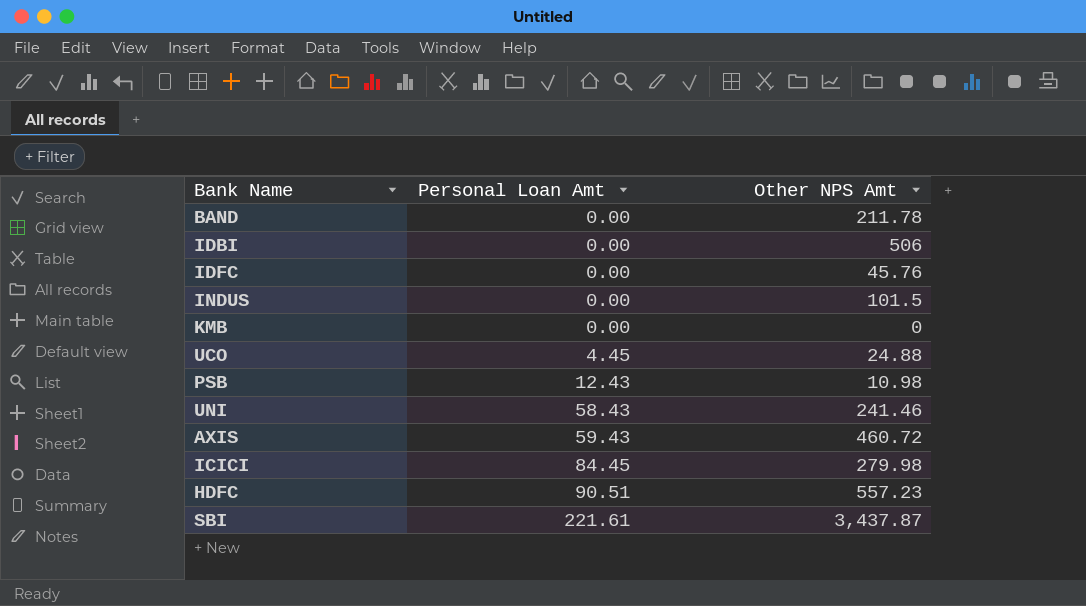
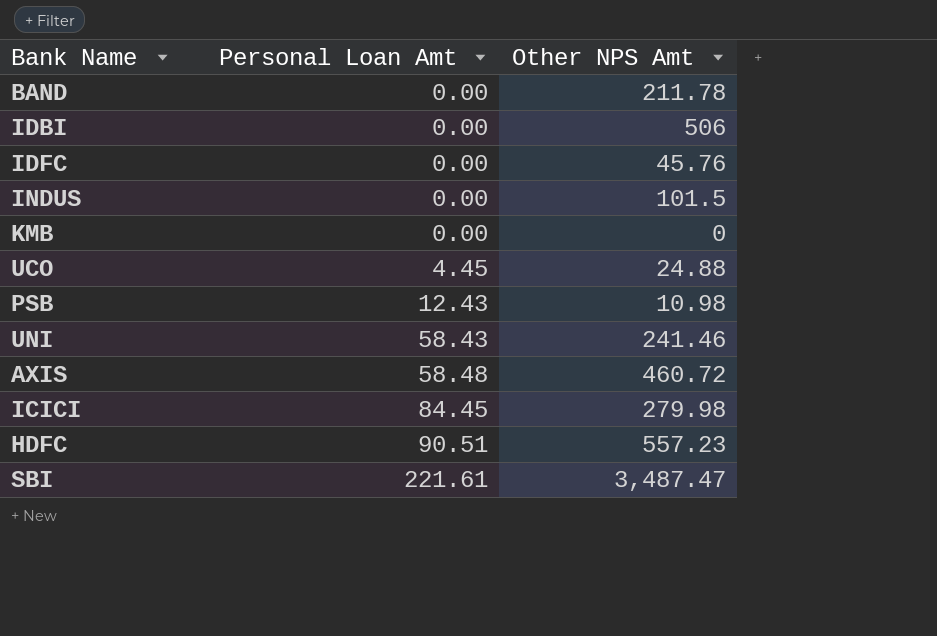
AXIS | Personal Loan Amt: 59.43 -> 58.48
SBI | Other NPS Amt: 3,437.87 -> 3,487.47

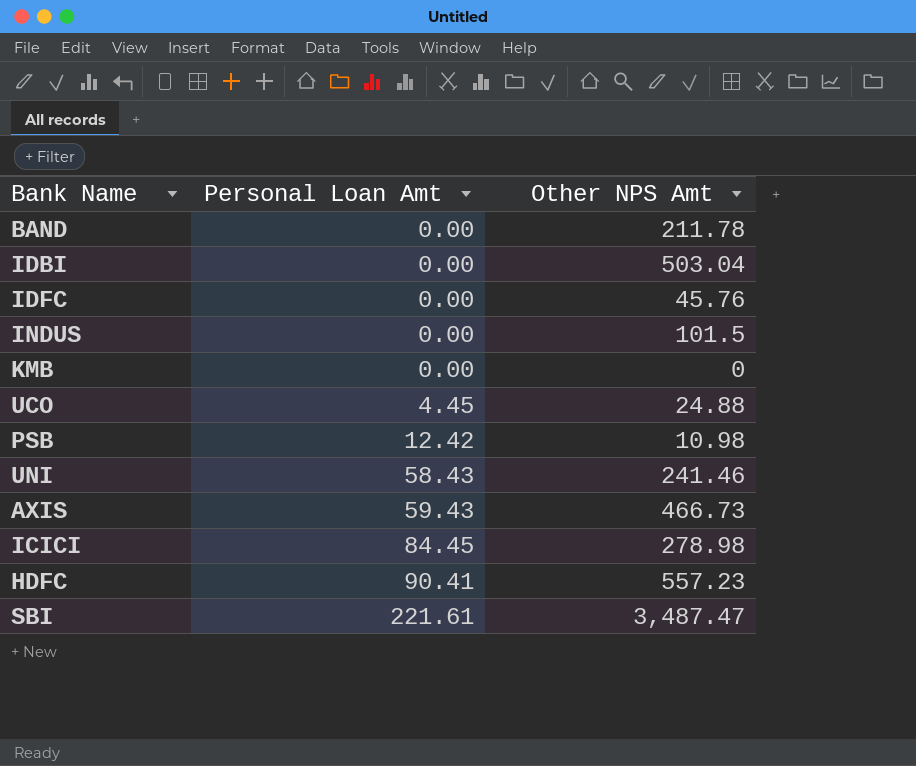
IDBI | Other NPS Amt: 506 -> 503.04
PSB | Personal Loan Amt: 12.43 -> 12.42
AXIS | Personal Loan Amt: 58.48 -> 59.43
AXIS | Other NPS Amt: 460.72 -> 466.73
ICICI | Other NPS Amt: 279.98 -> 278.98
HDFC | Personal Loan Amt: 90.51 -> 90.41

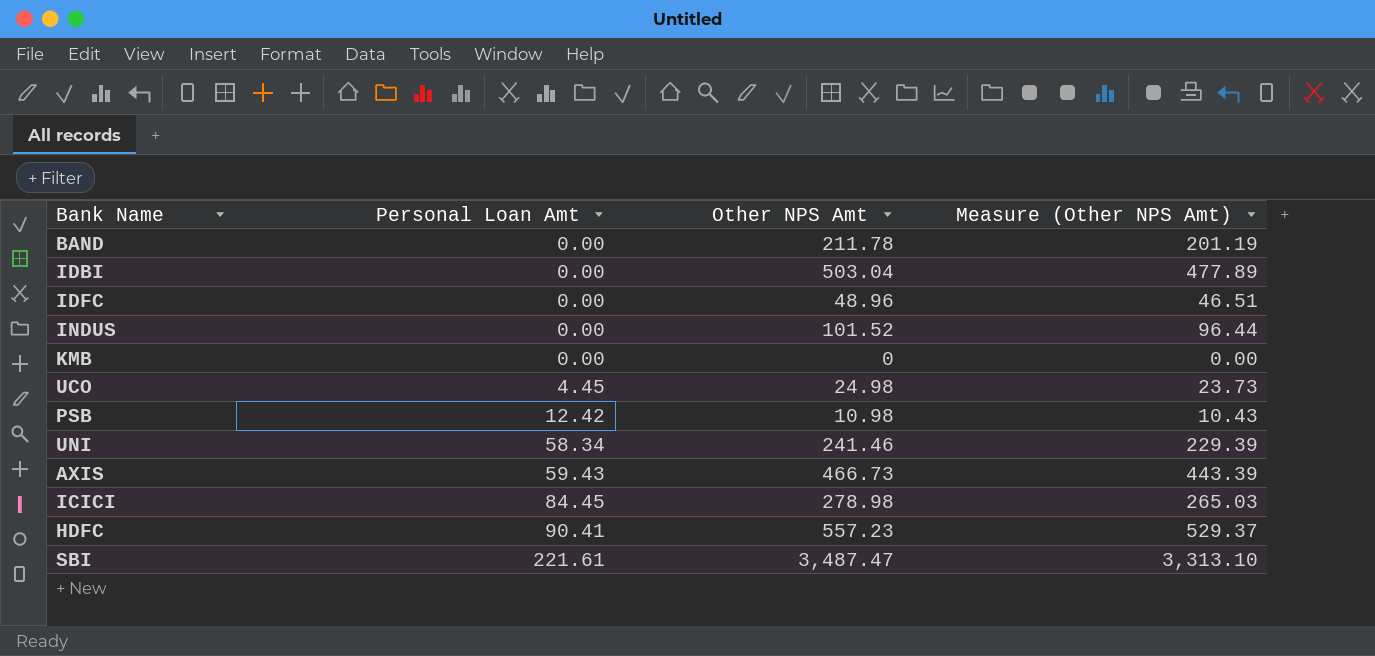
column Measure (Other NPS Amt) | formula: none -> [Other NPS Amt] * 0.95
IDFC | Other NPS Amt: 45.76 -> 48.96
INDUS | Other NPS Amt: 101.5 -> 101.52
UCO | Other NPS Amt: 24.88 -> 24.98
UNI | Personal Loan Amt: 58.43 -> 58.34

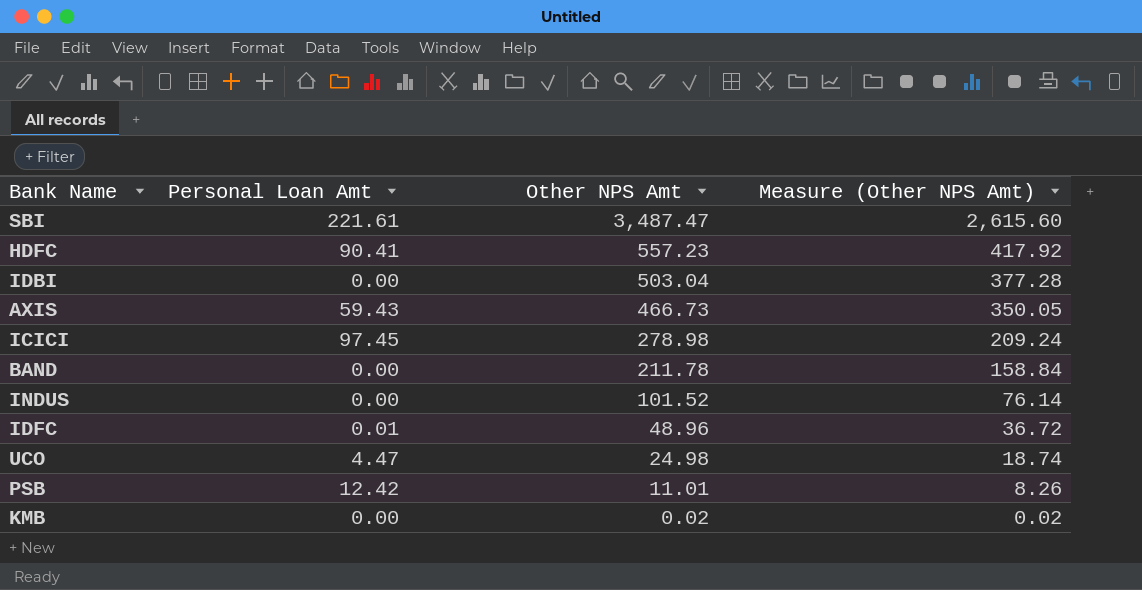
row order: Personal Loan Amt ascending -> Other NPS Amt descending
column Measure (Other NPS Amt) | formula: [Other NPS Amt] * 0.95 -> [Other NPS Amt] * 0.75
row UNI: 58.34 | 241.46 | 229.39 -> none
ICICI | Personal Loan Amt: 84.45 -> 97.45
IDFC | Personal Loan Amt: 0.00 -> 0.01
UCO | Personal Loan Amt: 4.45 -> 4.47
PSB | Other NPS Amt: 10.98 -> 11.01
KMB | Other NPS Amt: 0 -> 0.02

